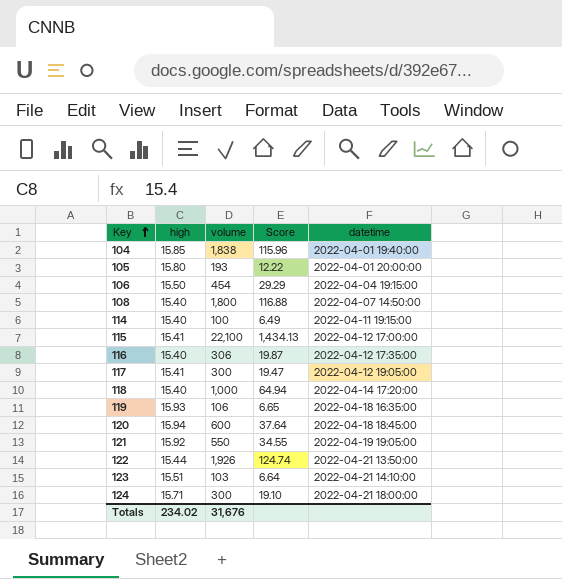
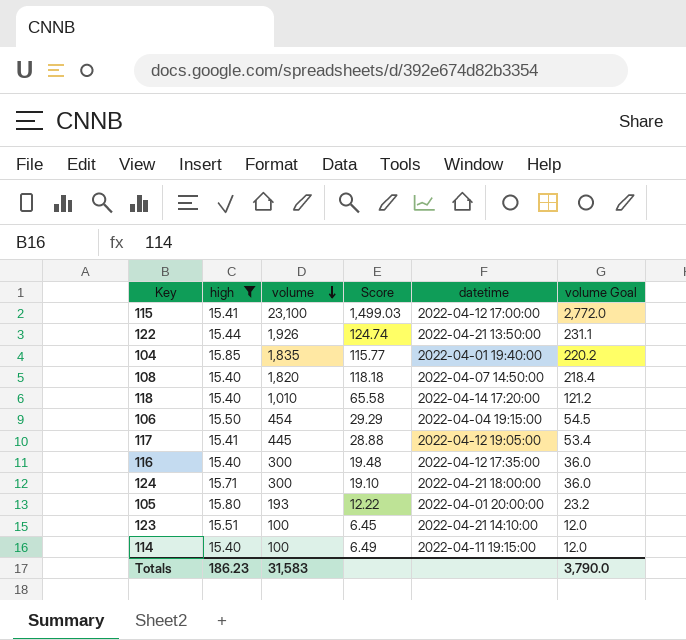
filter: none -> high <= 15.85
row order: Key ascending -> volume descending
column volume Goal | formula: none -> [volume] * 0.12
115 | volume: 22,100 -> 23,100
115 | Score: 1,434.13 -> 1,499.03
104 | volume: 1,838 -> 1,835
104 | Score: 115.96 -> 115.77
108 | volume: 1,800 -> 1,820
108 | Score: 116.88 -> 118.18
118 | volume: 1,000 -> 1,010
118 | Score: 64.94 -> 65.58
117 | volume: 300 -> 445
117 | Score: 19.47 -> 28.88
116 | volume: 306 -> 300
116 | Score: 19.87 -> 19.48
123 | volume: 103 -> 100
123 | Score: 6.64 -> 6.45
Totals | high: 234.02 -> 186.23
Totals | volume: 31,676 -> 31,583

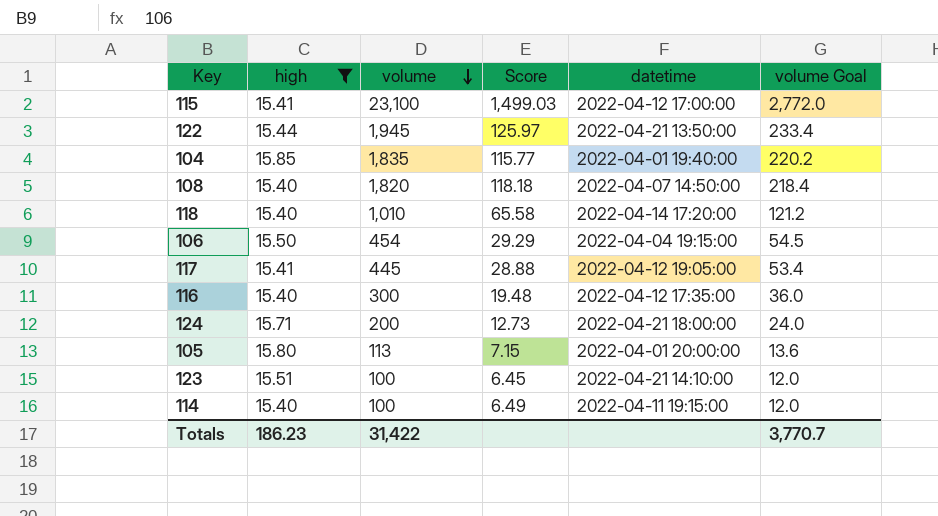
122 | volume: 1,926 -> 1,945
122 | Score: 124.74 -> 125.97
122 | volume Goal: 231.1 -> 233.4
124 | volume: 300 -> 200
124 | Score: 19.10 -> 12.73
124 | volume Goal: 36.0 -> 24.0
105 | volume: 193 -> 113
105 | Score: 12.22 -> 7.15
105 | volume Goal: 23.2 -> 13.6
Totals | volume: 31,583 -> 31,422
Totals | volume Goal: 3,790.0 -> 3,770.7

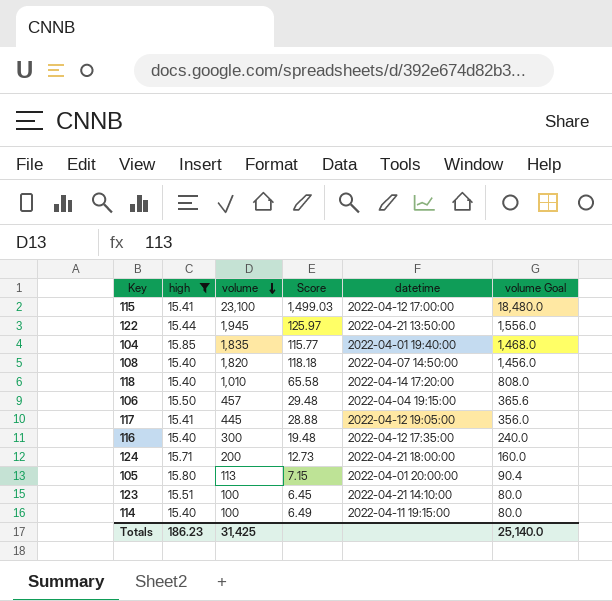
column volume Goal | formula: [volume] * 0.12 -> [volume] * 0.8
106 | volume: 454 -> 457
106 | Score: 29.29 -> 29.48
Totals | volume: 31,422 -> 31,425
Totals | volume Goal: 3,770.7 -> 25,140.0

